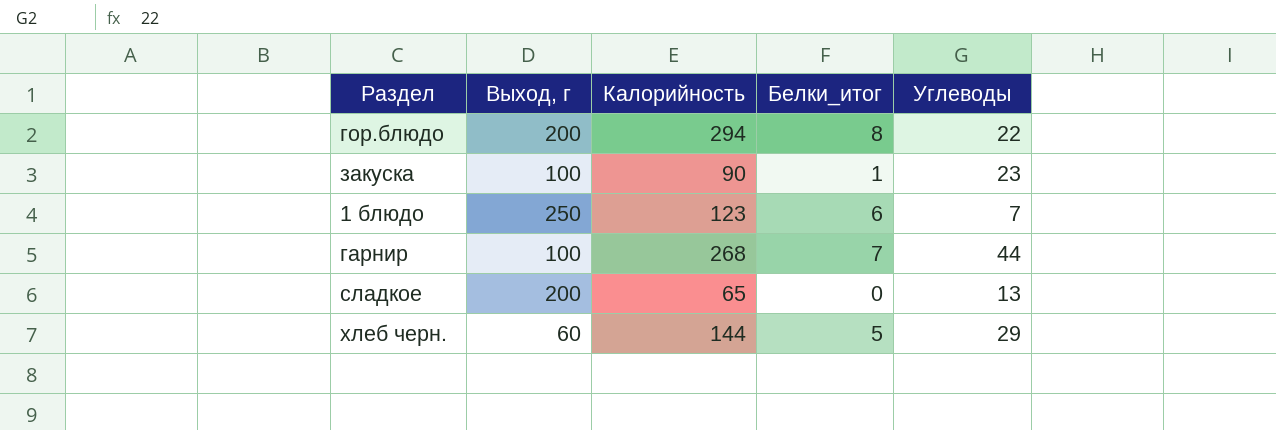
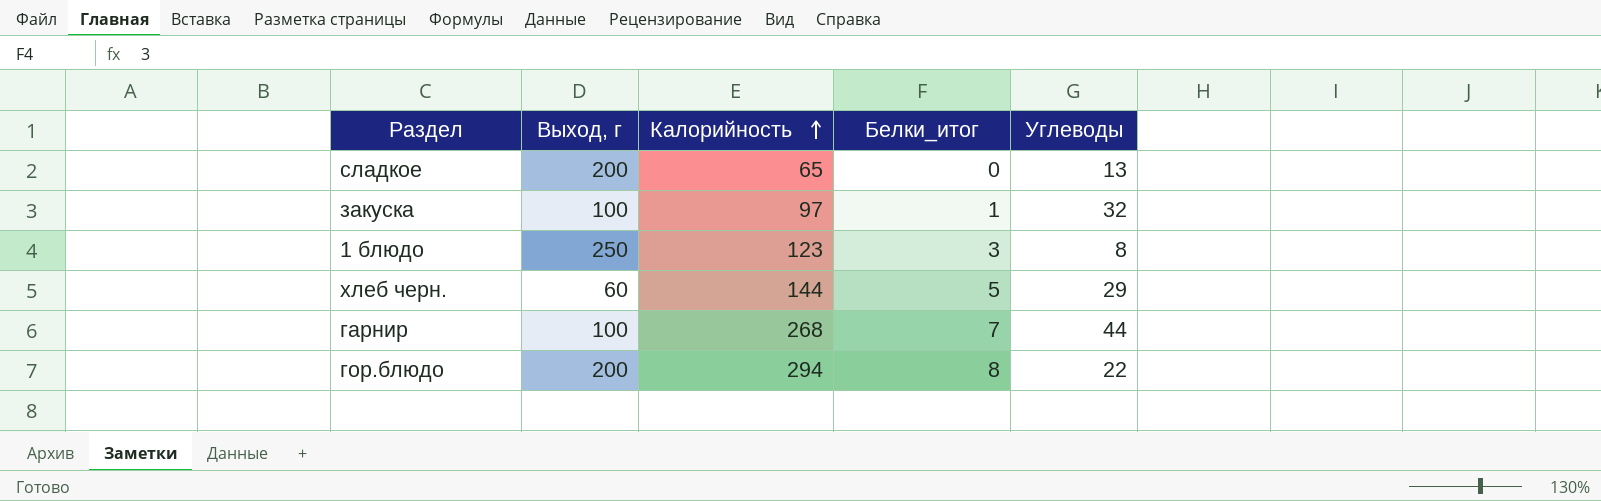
row order: none -> Калорийность ascending
закуска | Калорийность: 90 -> 97
закуска | Углеводы: 23 -> 32
1 блюдо | Белки_итог: 6 -> 3
1 блюдо | Углеводы: 7 -> 8

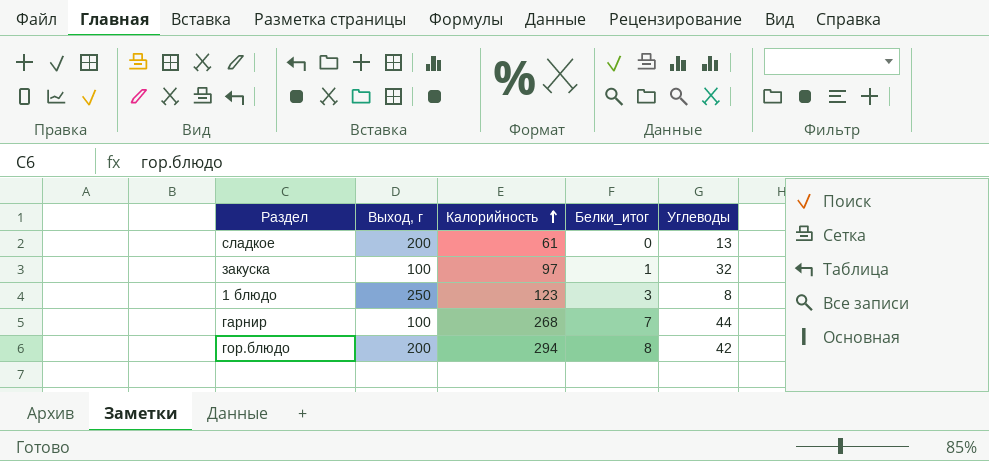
row хлеб черн.: 60 | 144 | 5 | 29 -> none
сладкое | Калорийность: 65 -> 61
гор.блюдо | Углеводы: 22 -> 42

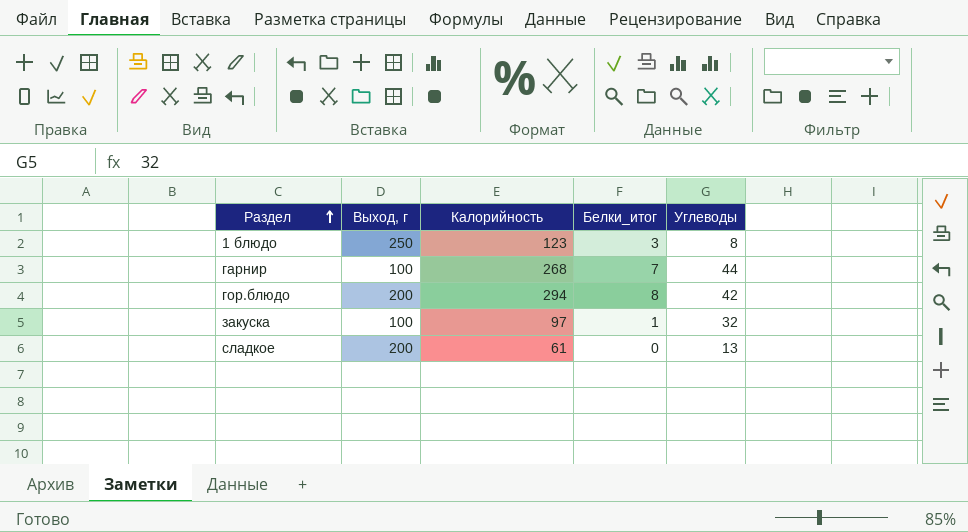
row order: Калорийность ascending -> Раздел ascending

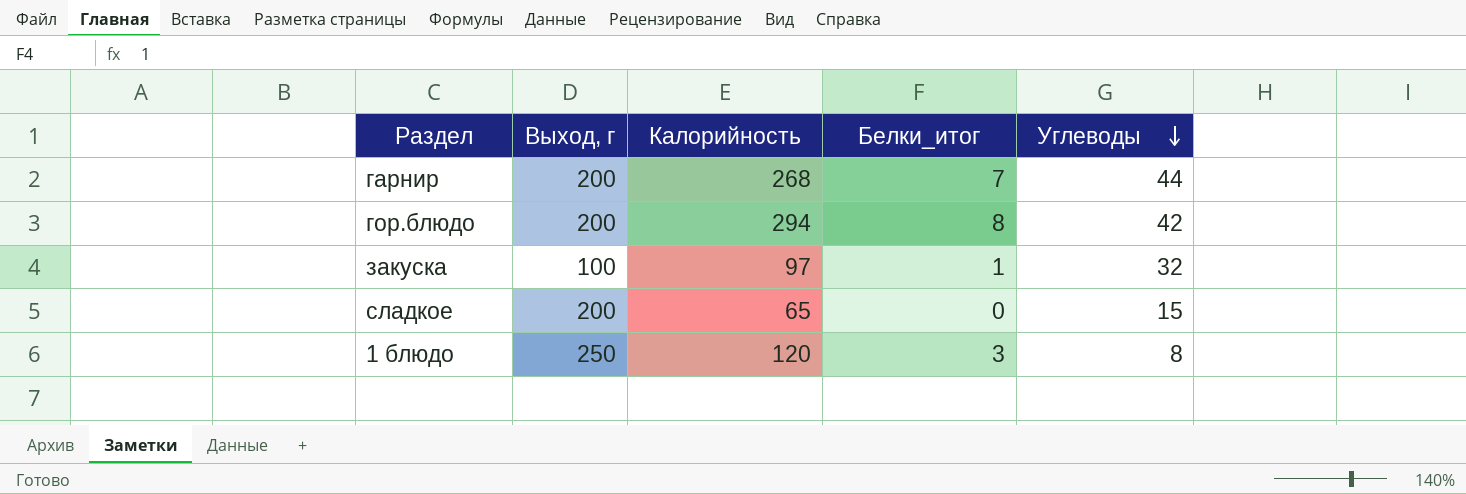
row order: Раздел ascending -> Углеводы descending
гарнир | Выход, г: 100 -> 200
сладкое | Калорийность: 61 -> 65
сладкое | Углеводы: 13 -> 15
1 блюдо | Калорийность: 123 -> 120

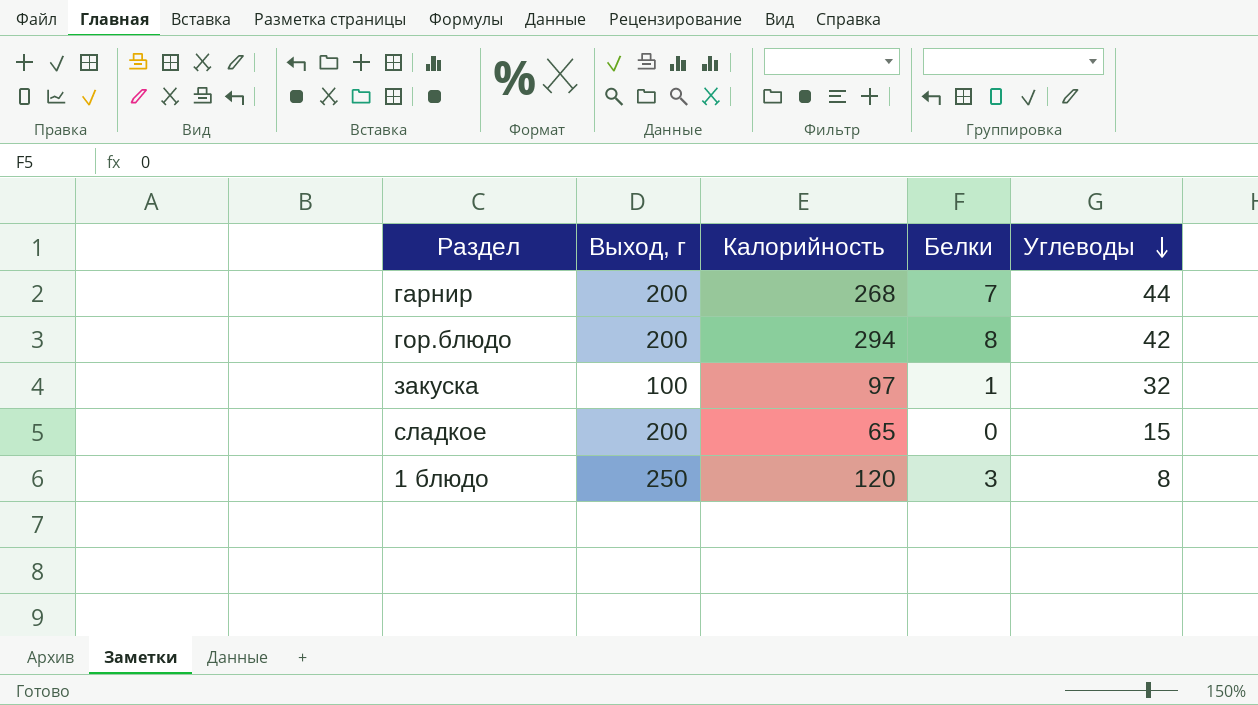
column name: Белки_итог -> Белки

